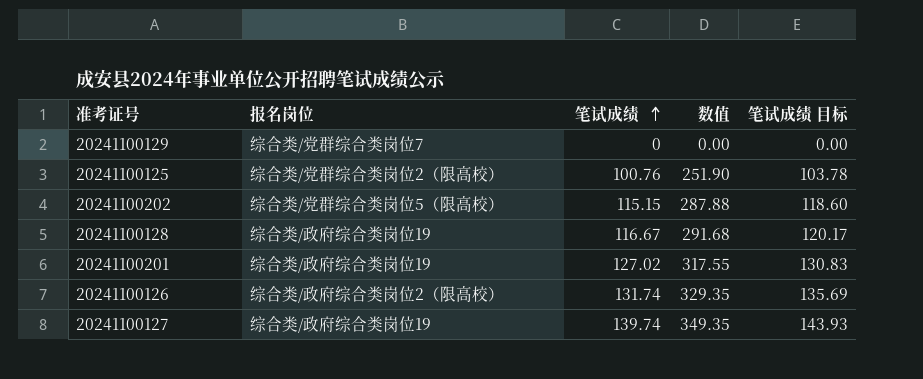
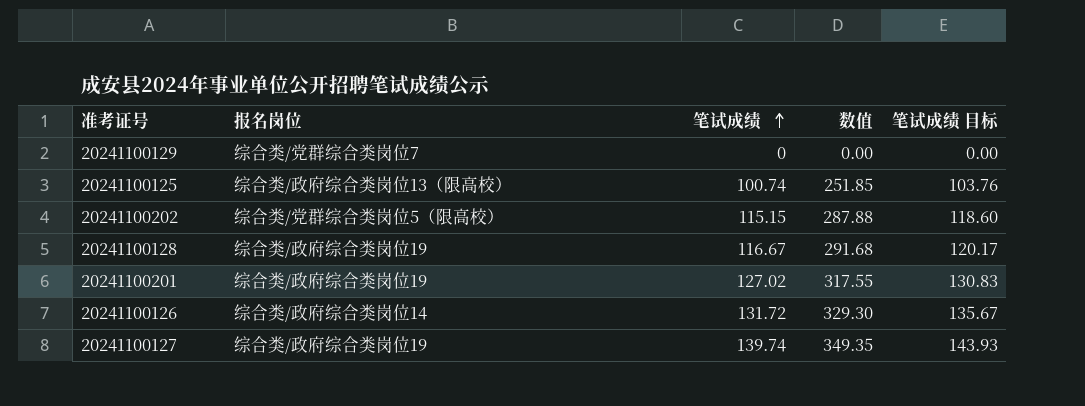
20241100125 | 报名岗位: 综合类/党群综合类岗位2（限高校） -> 综合类/政府综合类岗位13（限高校）
20241100125 | 笔试成绩: 100.76 -> 100.74
20241100125 | 数值: 251.90 -> 251.85
20241100125 | 笔试成绩 目标: 103.78 -> 103.76
20241100126 | 报名岗位: 综合类/政府综合类岗位2（限高校） -> 综合类/政府综合类岗位14
20241100126 | 笔试成绩: 131.74 -> 131.72
20241100126 | 数值: 329.35 -> 329.30
20241100126 | 笔试成绩 目标: 135.69 -> 135.67

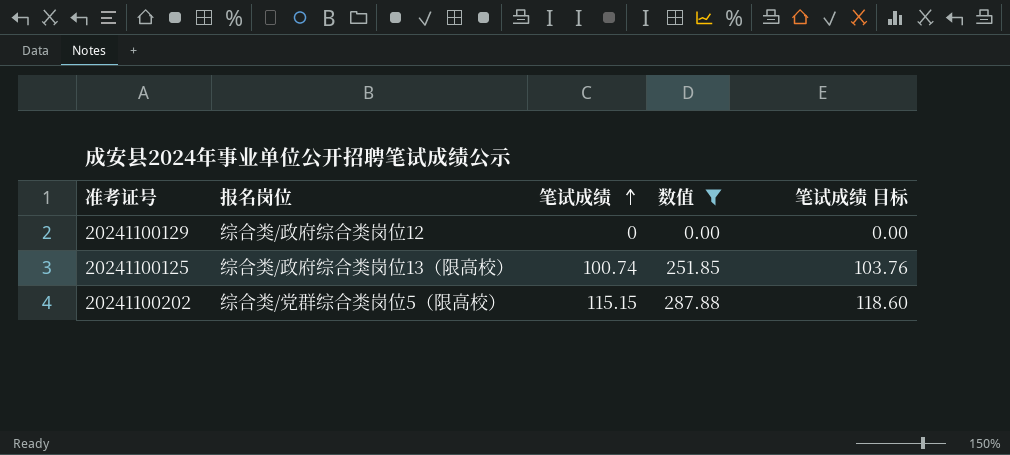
filter: none -> 数值 <= 287.88
20241100129 | 报名岗位: 综合类/党群综合类岗位7 -> 综合类/政府综合类岗位12

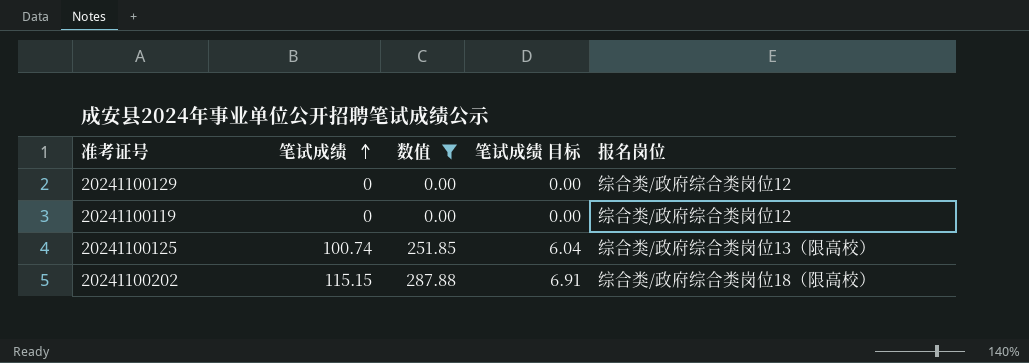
column 笔试成绩 目标 | formula: [笔试成绩] * 1.03 -> [笔试成绩] * 0.06
column 报名岗位 | position: 2 -> 5
row 20241100119: none -> 0 | 0.00 | 0.00 | 综合类/政府综合类岗位12
20241100202 | 报名岗位: 综合类/党群综合类岗位5（限高校） -> 综合类/政府综合类岗位18（限高校）

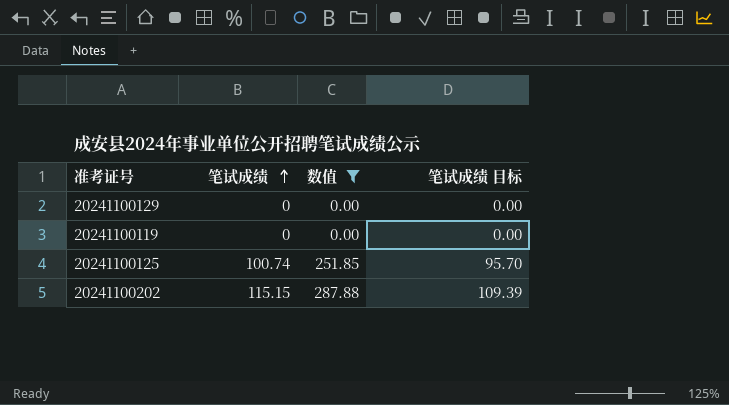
column 报名岗位 | position: 5 -> none
column 笔试成绩 目标 | formula: [笔试成绩] * 0.06 -> [笔试成绩] * 0.95

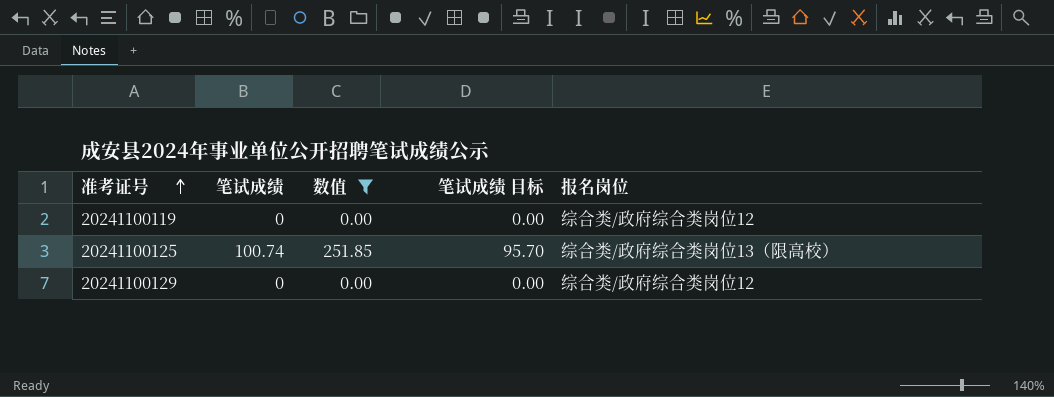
row order: 笔试成绩 ascending -> 准考证号 ascending
column 报名岗位 | position: none -> 5
row 20241100202: 115.15 | 287.88 | 109.39 -> none

